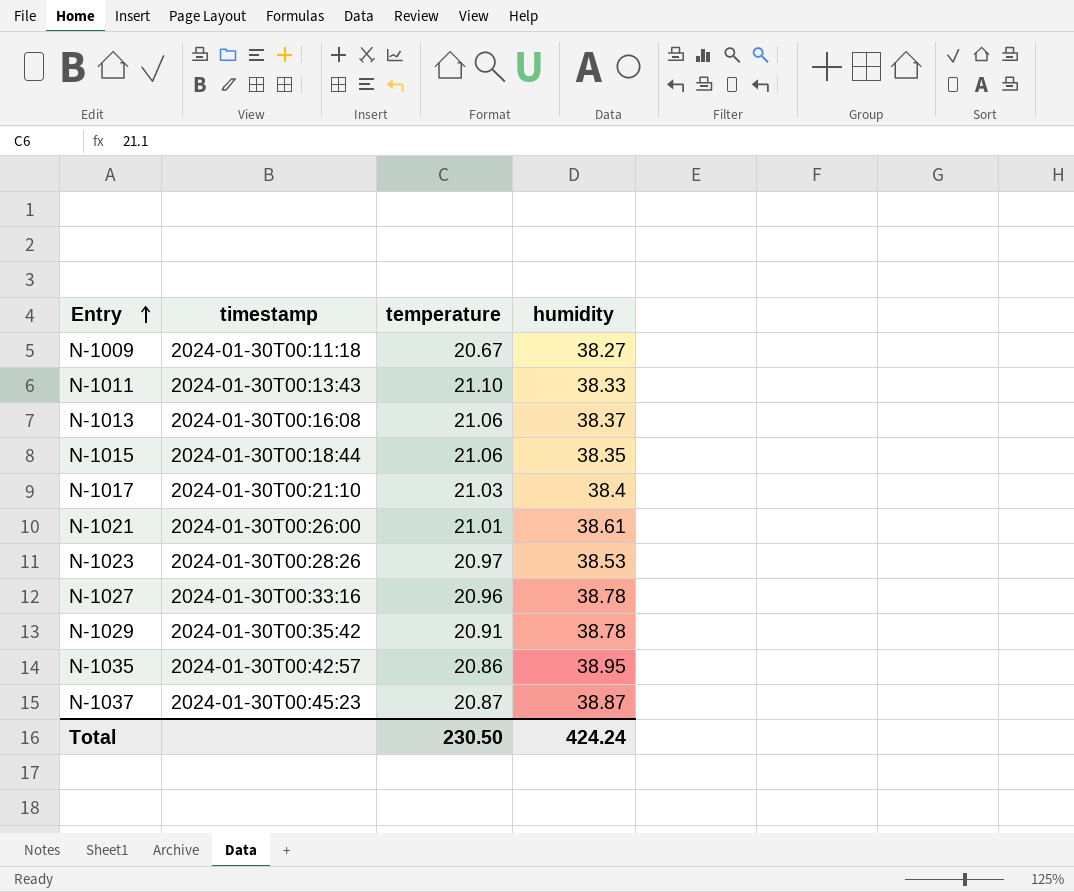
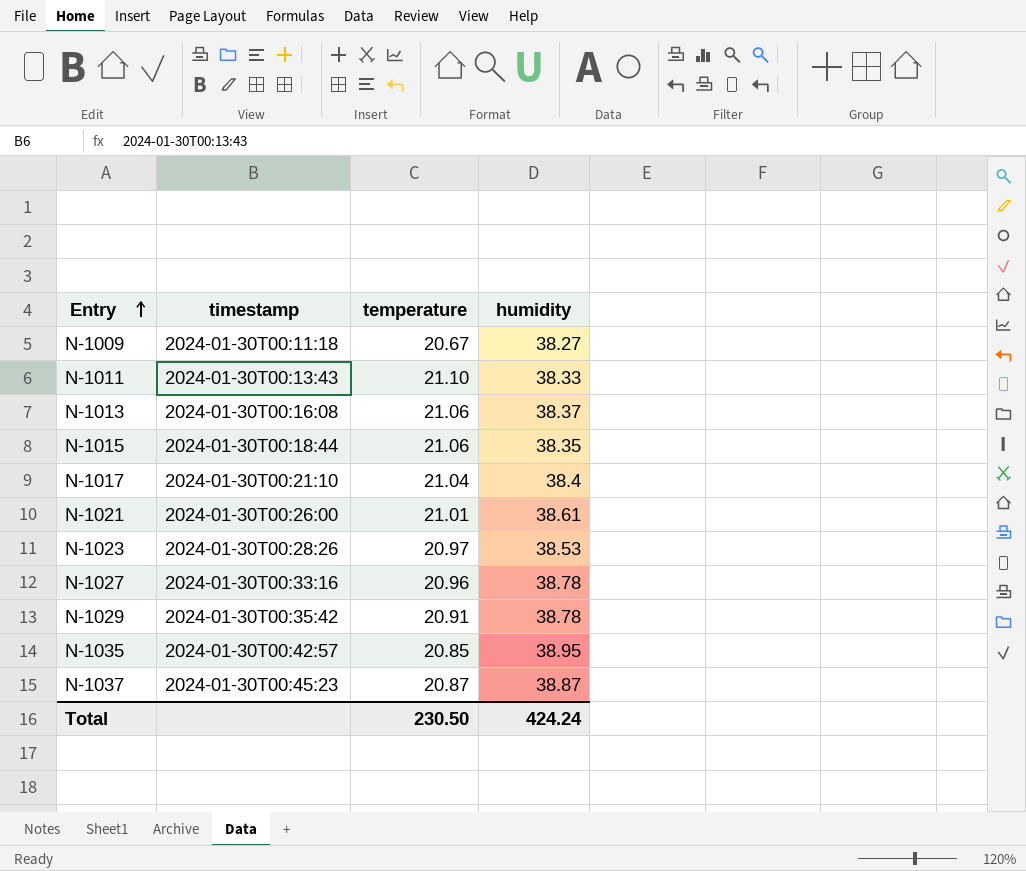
N-1017 | temperature: 21.03 -> 21.04
N-1035 | temperature: 20.86 -> 20.85

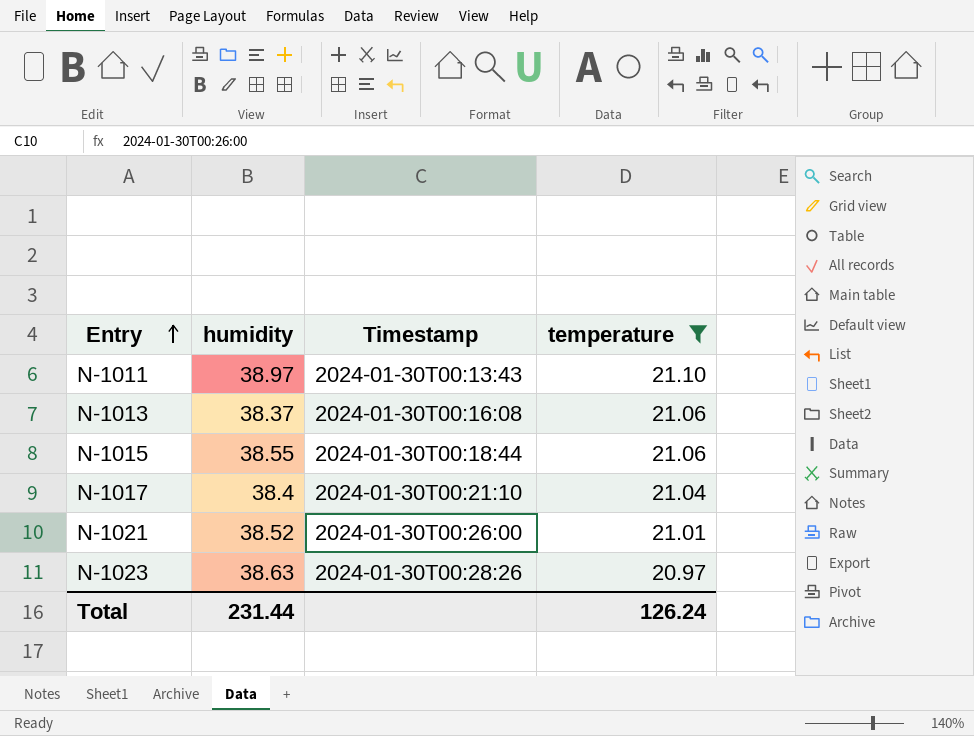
filter: none -> temperature >= 20.97
column humidity | position: 4 -> 2
column name: timestamp -> Timestamp
N-1011 | humidity: 38.33 -> 38.97
N-1015 | humidity: 38.35 -> 38.55
N-1021 | humidity: 38.61 -> 38.52
N-1023 | humidity: 38.53 -> 38.63
Total | humidity: 424.24 -> 231.44
Total | temperature: 230.50 -> 126.24

